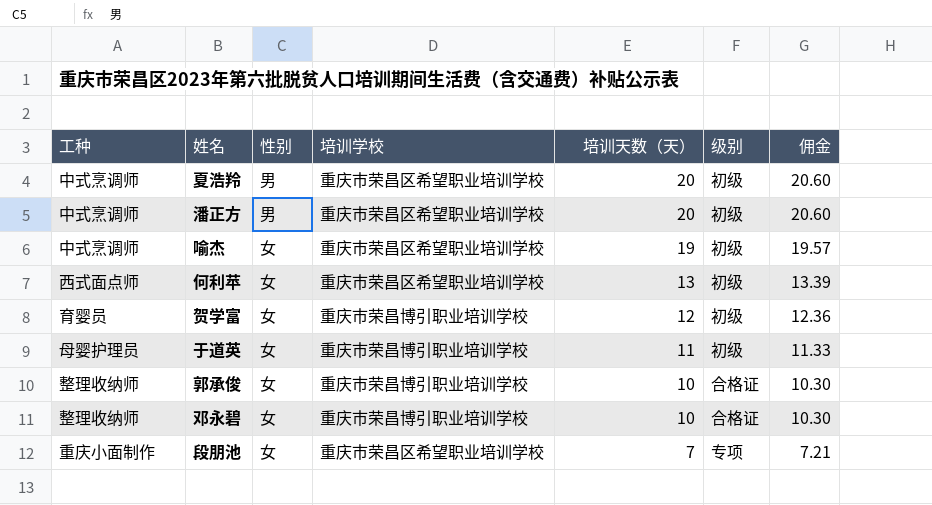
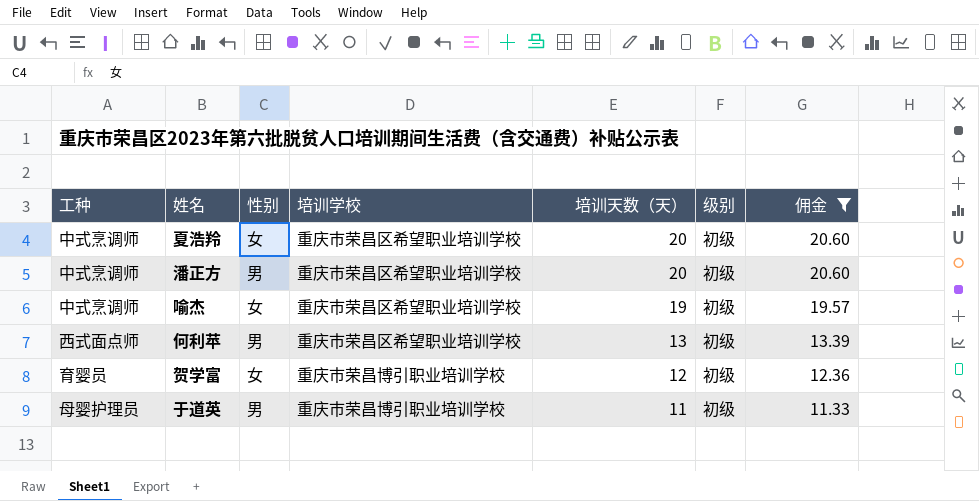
filter: none -> 佣金 >= 11.33
夏浩羚 | 性别: 男 -> 女
何利苹 | 性别: 女 -> 男
于道英 | 性别: 女 -> 男

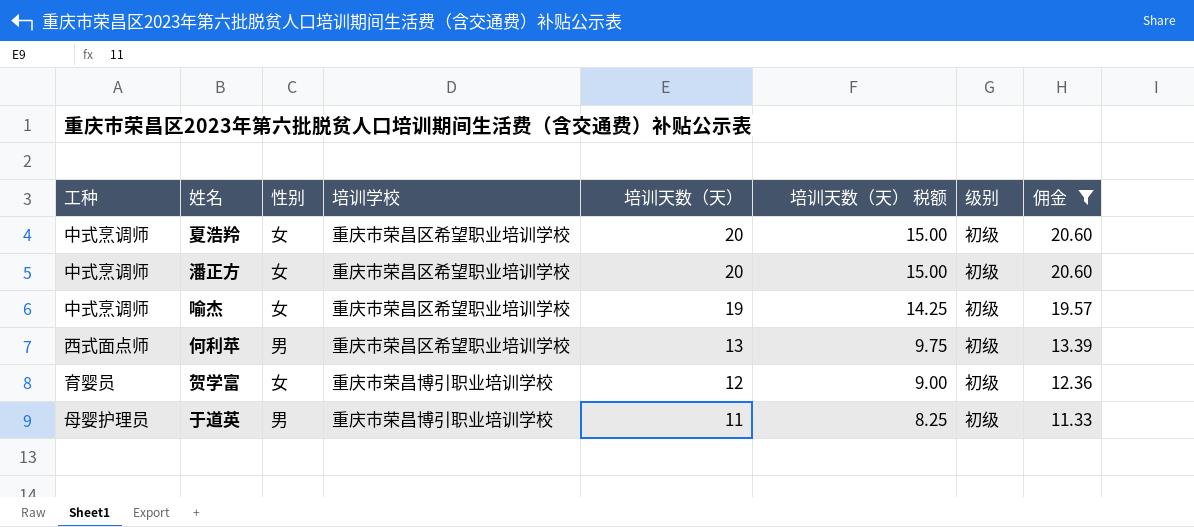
column 培训天数（天） 税额 | formula: none -> [培训天数（天）] * 0.75
潘正方 | 性别: 男 -> 女

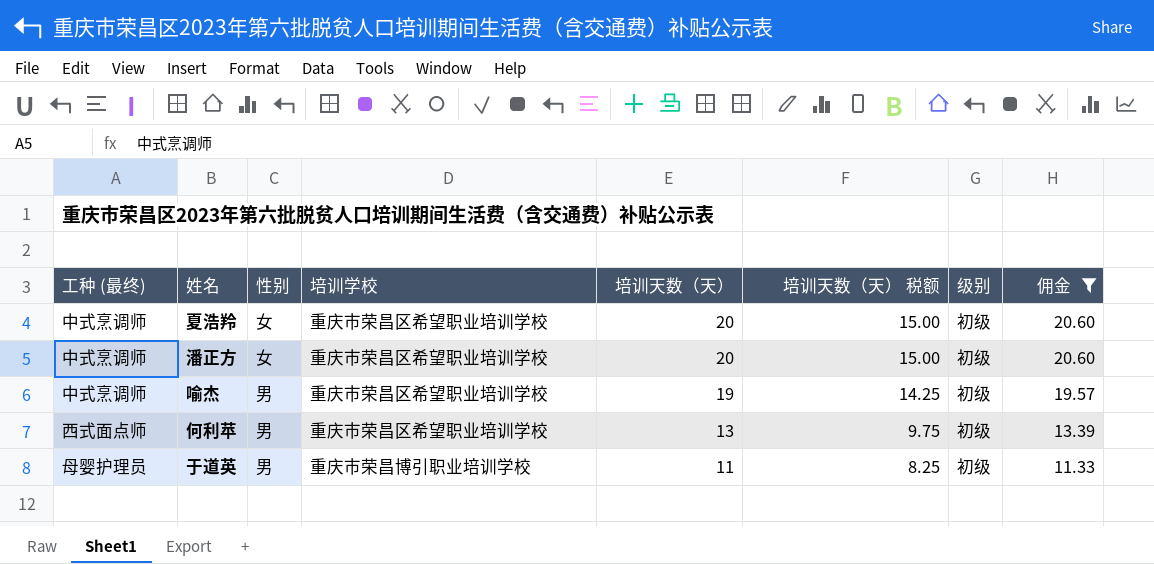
column name: 工种 -> 工种 (最终)
row 贺学富: 育婴员 | 女 | 重庆市荣昌博引职业培训学校 | 12 | 9.00 | 初级 | 12.36 -> none
喻杰 | 性别: 女 -> 男

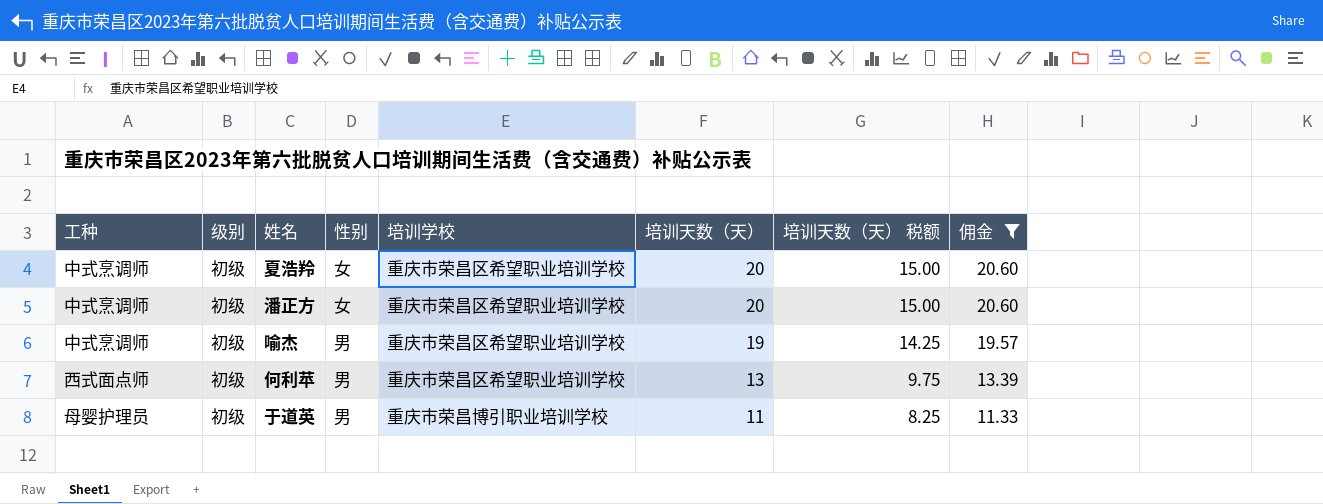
column name: 工种 (最终) -> 工种
column 级别 | position: 7 -> 2

